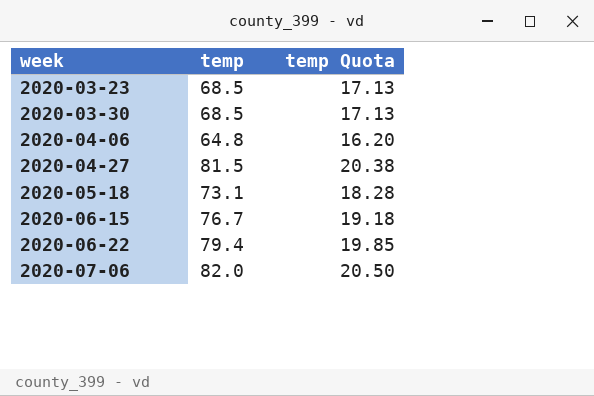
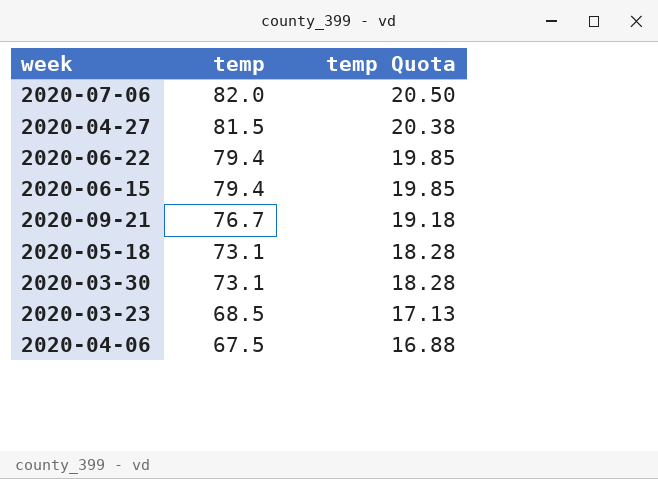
row order: week ascending -> temp descending
2020-06-15 | temp: 76.7 -> 79.4
2020-06-15 | temp Quota: 19.18 -> 19.85
row 2020-09-21: none -> 76.7 | 19.18
2020-03-30 | temp: 68.5 -> 73.1
2020-03-30 | temp Quota: 17.13 -> 18.28
2020-04-06 | temp: 64.8 -> 67.5
2020-04-06 | temp Quota: 16.20 -> 16.88

